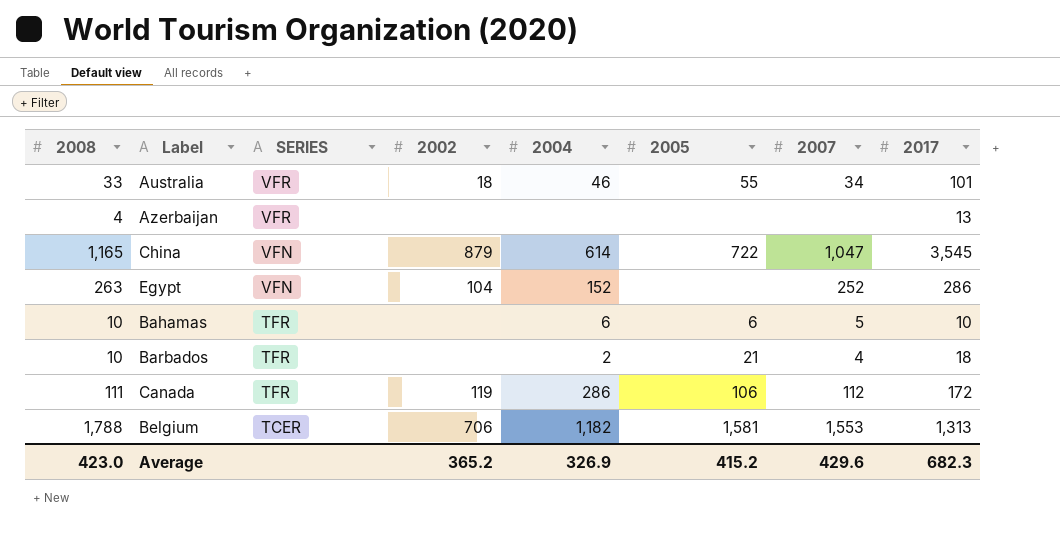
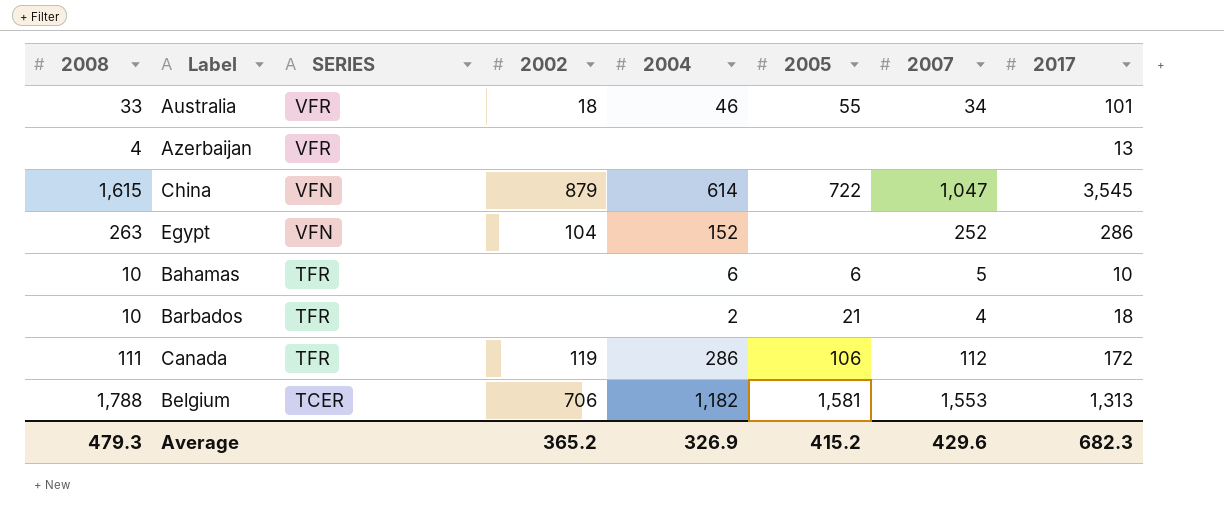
China | 2008: 1,165 -> 1,615
Average | 2008: 423.0 -> 479.3

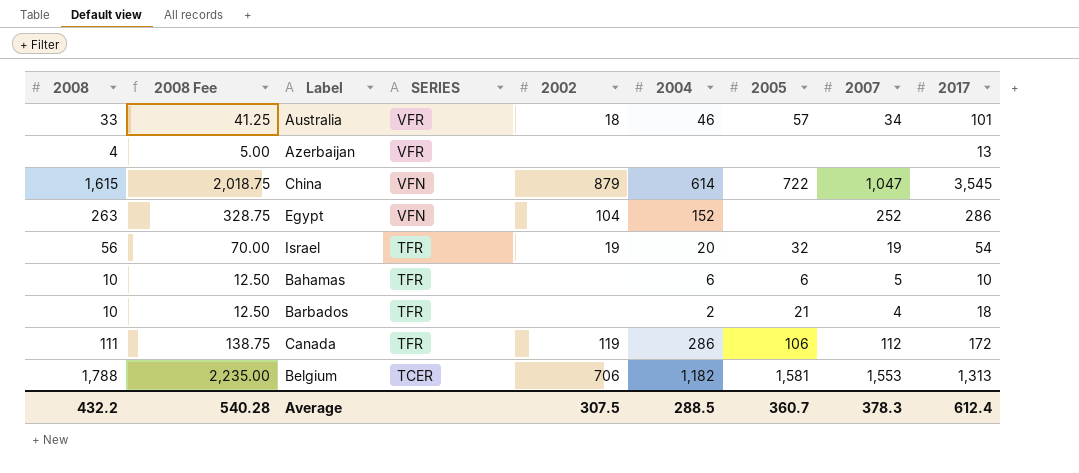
column 2008 Fee | formula: none -> [2008] * 1.25
Australia | 2005: 55 -> 57
row Israel: none -> 56 | 70.00 | TFR | 19 | 20 | 32 | 19 | 54
Average | 2008: 479.3 -> 432.2
Average | 2002: 365.2 -> 307.5
Average | 2004: 326.9 -> 288.5
Average | 2005: 415.2 -> 360.7
Average | 2007: 429.6 -> 378.3
Average | 2017: 682.3 -> 612.4

